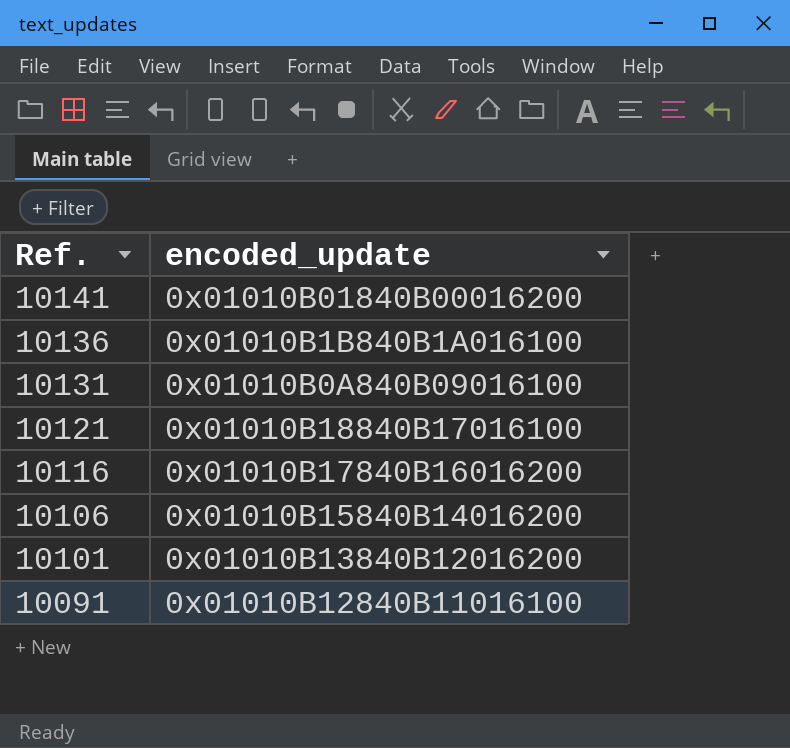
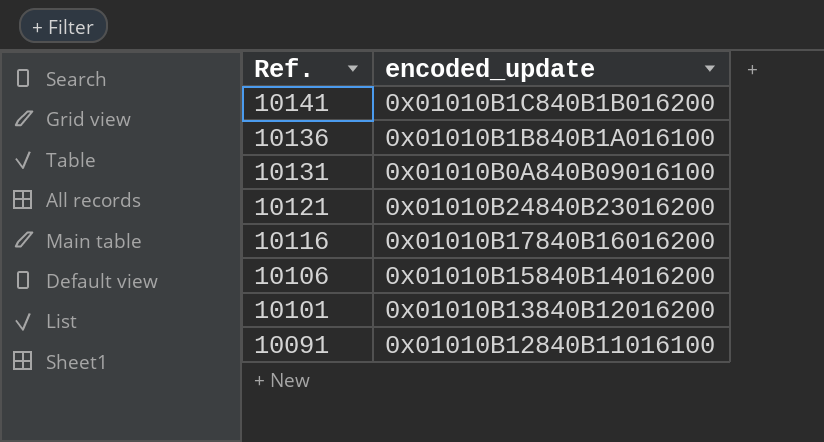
10141 | encoded_update: 0x01010B01840B00016200 -> 0x01010B1C840B1B016200
10121 | encoded_update: 0x01010B18840B17016100 -> 0x01010B24840B23016200

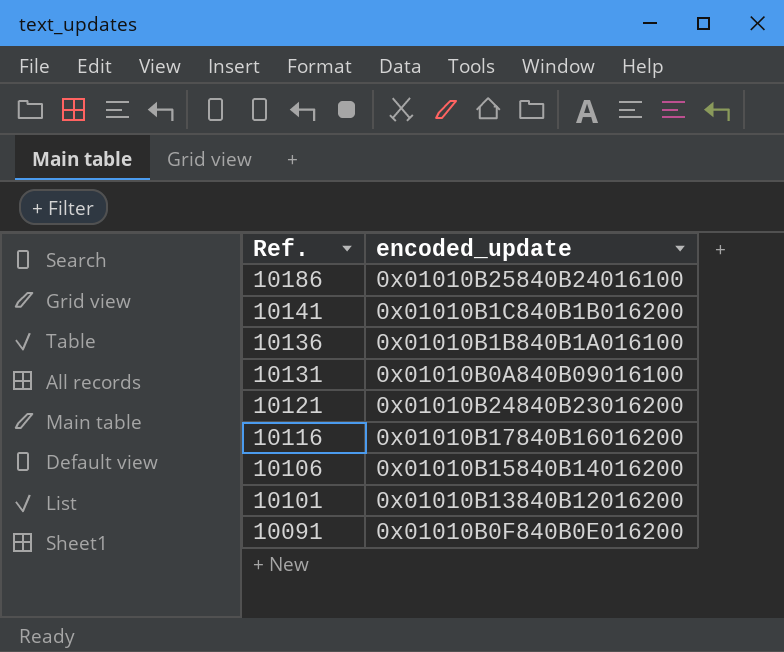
row 10186: none -> 0x01010B25840B24016100
10091 | encoded_update: 0x01010B12840B11016100 -> 0x01010B0F840B0E016200

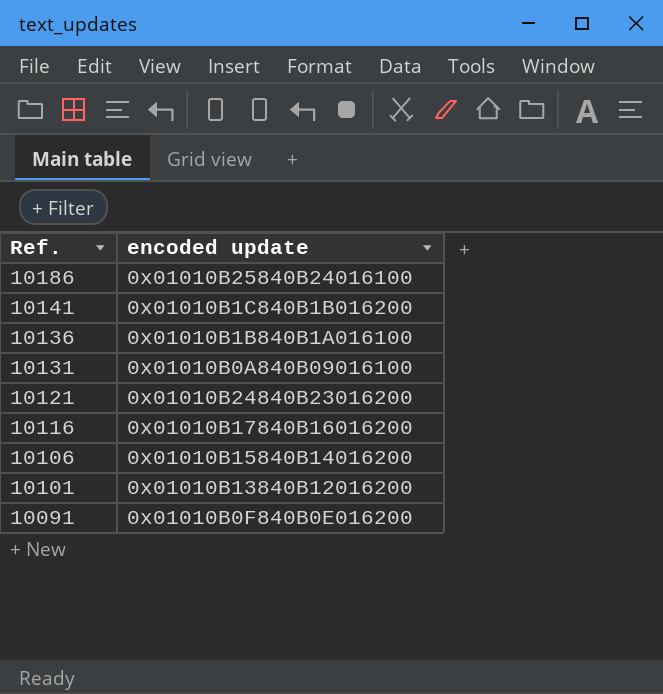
column name: encoded_update -> encoded update

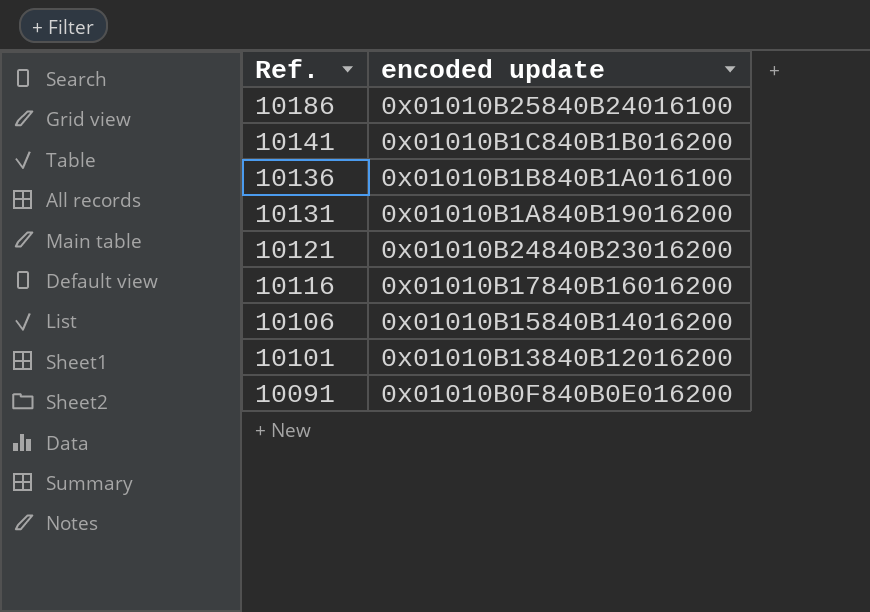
10131 | encoded update: 0x01010B0A840B09016100 -> 0x01010B1A840B19016200

